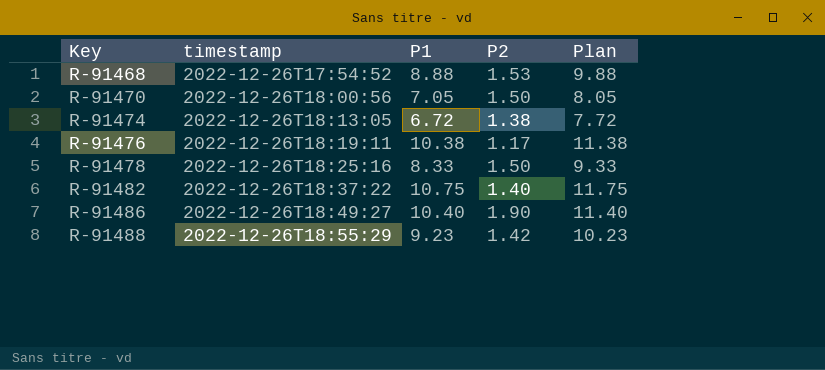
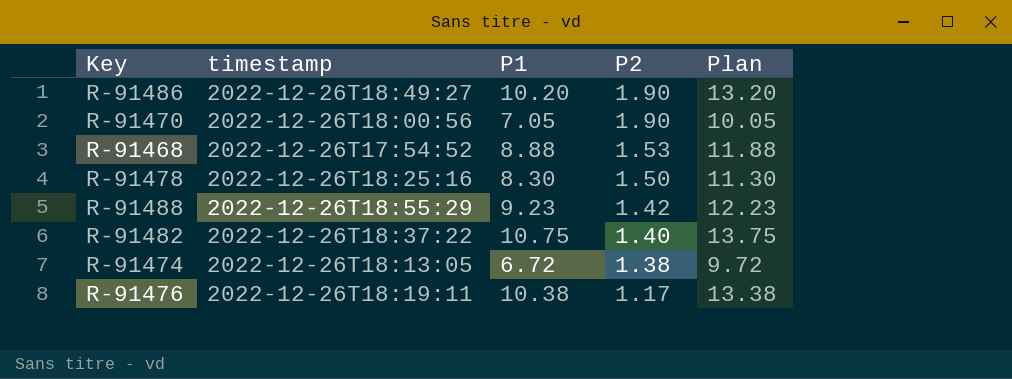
row order: Key ascending -> P2 descending
column Plan | formula: [P1] + 1 -> [P1] + 3
R-91486 | P1: 10.40 -> 10.20
R-91470 | P2: 1.50 -> 1.90
R-91478 | P1: 8.33 -> 8.30

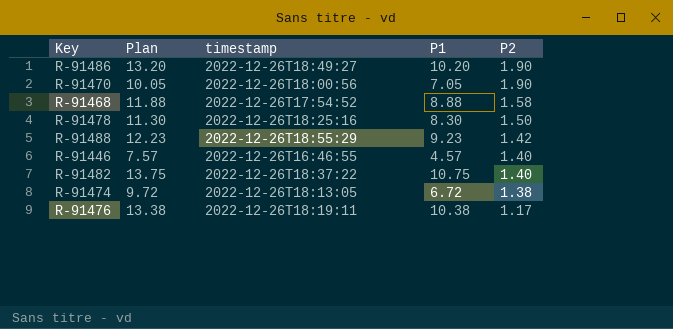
column Plan | position: 5 -> 2
R-91468 | P2: 1.53 -> 1.58
row R-91446: none -> 7.57 | 2022-12-26T16:46:55 | 4.57 | 1.40

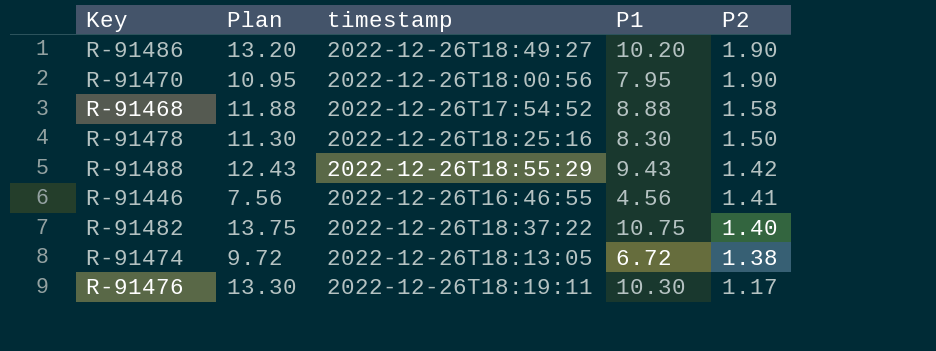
R-91470 | Plan: 10.05 -> 10.95
R-91470 | P1: 7.05 -> 7.95
R-91488 | Plan: 12.23 -> 12.43
R-91488 | P1: 9.23 -> 9.43
R-91446 | Plan: 7.57 -> 7.56
R-91446 | P1: 4.57 -> 4.56
R-91446 | P2: 1.40 -> 1.41
R-91476 | Plan: 13.38 -> 13.30
R-91476 | P1: 10.38 -> 10.30

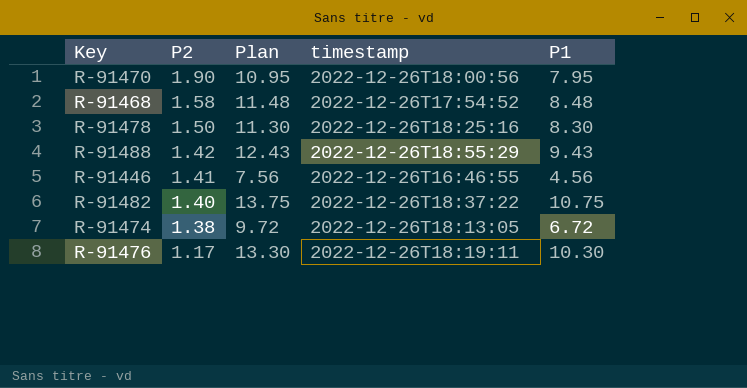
column P2 | position: 5 -> 2
row R-91486: 13.20 | 2022-12-26T18:49:27 | 10.20 | 1.90 -> none
R-91468 | Plan: 11.88 -> 11.48
R-91468 | P1: 8.88 -> 8.48

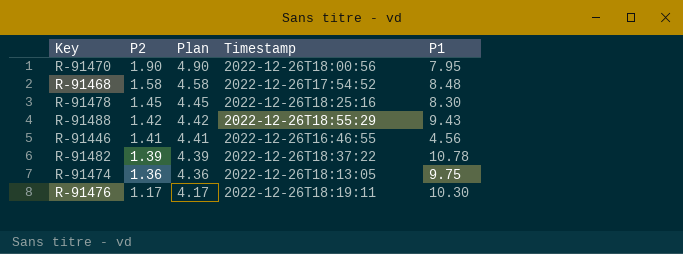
column Plan | formula: [P1] + 3 -> [P2] + 3
column name: timestamp -> Timestamp
R-91478 | P2: 1.50 -> 1.45
R-91482 | P2: 1.40 -> 1.39
R-91482 | P1: 10.75 -> 10.78
R-91474 | P2: 1.38 -> 1.36
R-91474 | P1: 6.72 -> 9.75

